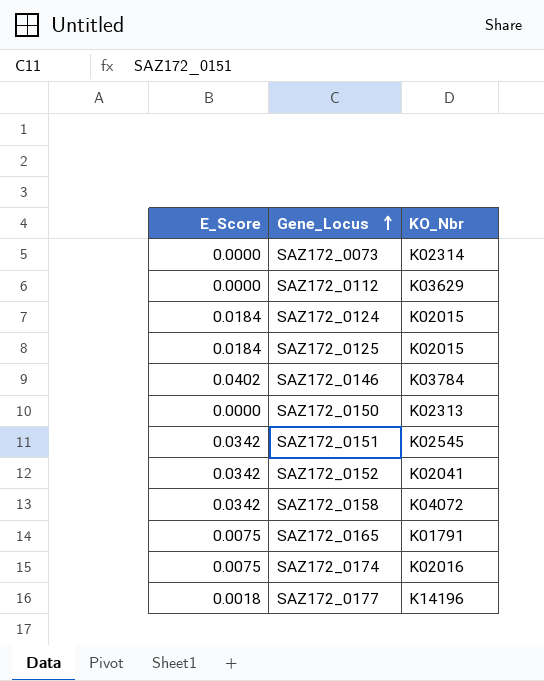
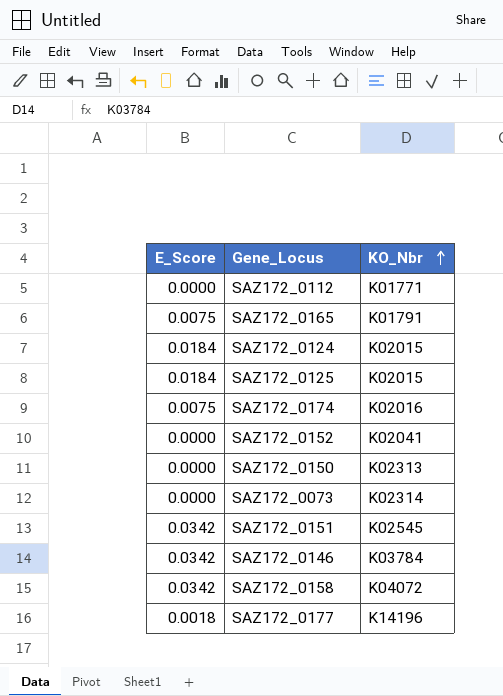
row order: Gene_Locus ascending -> KO_Nbr ascending
SAZ172_0112 | KO_Nbr: K03629 -> K01771
SAZ172_0152 | E_Score: 0.0342 -> 0.0000
SAZ172_0146 | E_Score: 0.0402 -> 0.0342

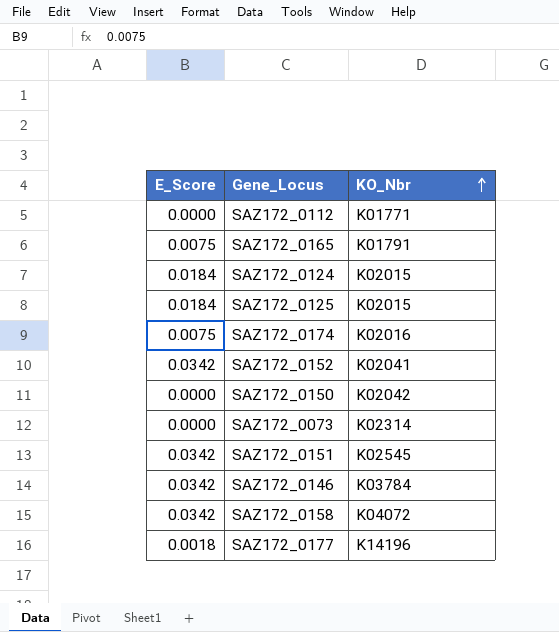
SAZ172_0152 | E_Score: 0.0000 -> 0.0342
SAZ172_0150 | KO_Nbr: K02313 -> K02042

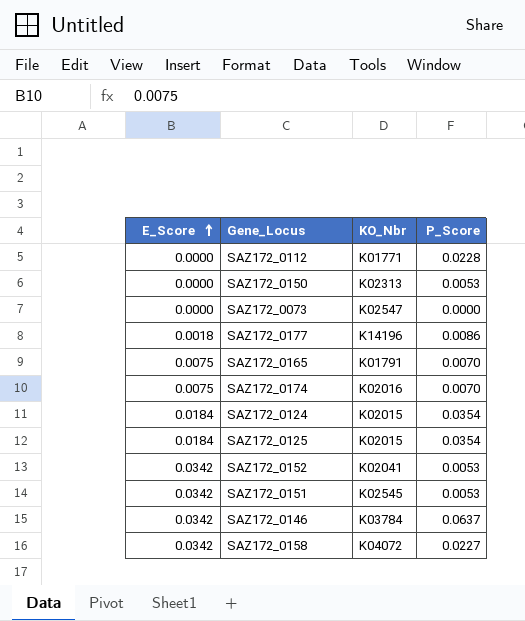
row order: KO_Nbr ascending -> E_Score ascending
column P_Score | position: none -> 4
SAZ172_0150 | KO_Nbr: K02042 -> K02313
SAZ172_0073 | KO_Nbr: K02314 -> K02547

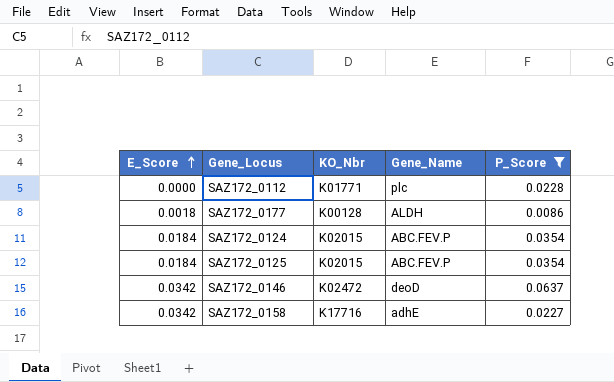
filter: none -> P_Score >= 0.0086
column Gene_Name | position: none -> 4
SAZ172_0177 | KO_Nbr: K14196 -> K00128
SAZ172_0146 | KO_Nbr: K03784 -> K02472
SAZ172_0158 | KO_Nbr: K04072 -> K17716

